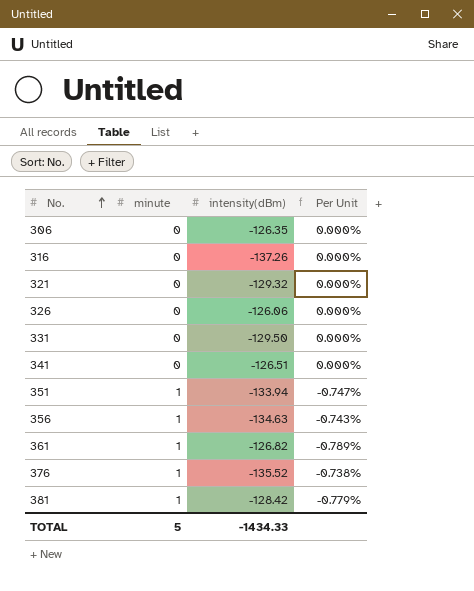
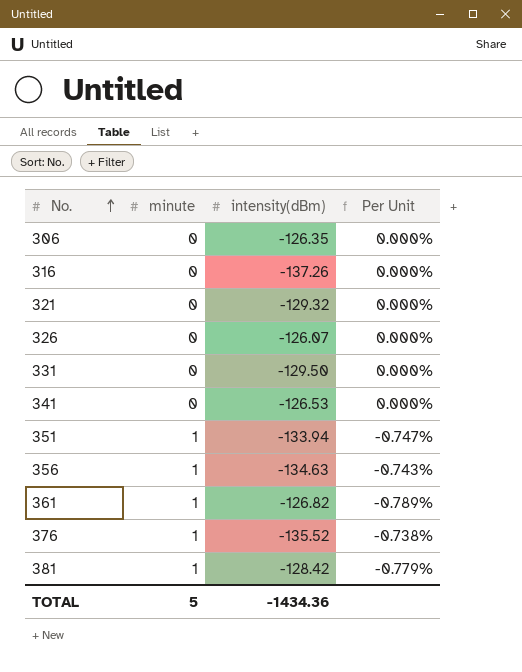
326 | intensity(dBm): -126.06 -> -126.07
341 | intensity(dBm): -126.51 -> -126.53
TOTAL | intensity(dBm): -1434.33 -> -1434.36

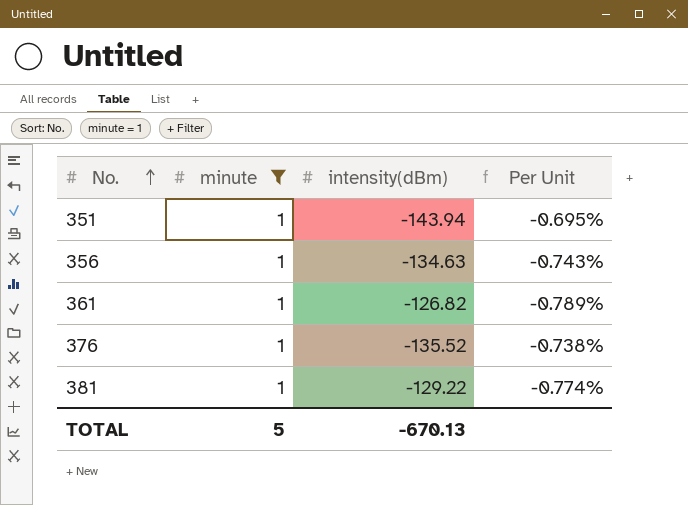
filter: none -> minute = 1
351 | intensity(dBm): -133.94 -> -143.94
351 | Per Unit: -0.747% -> -0.695%
381 | intensity(dBm): -128.42 -> -129.22
381 | Per Unit: -0.779% -> -0.774%
TOTAL | intensity(dBm): -1434.36 -> -670.13

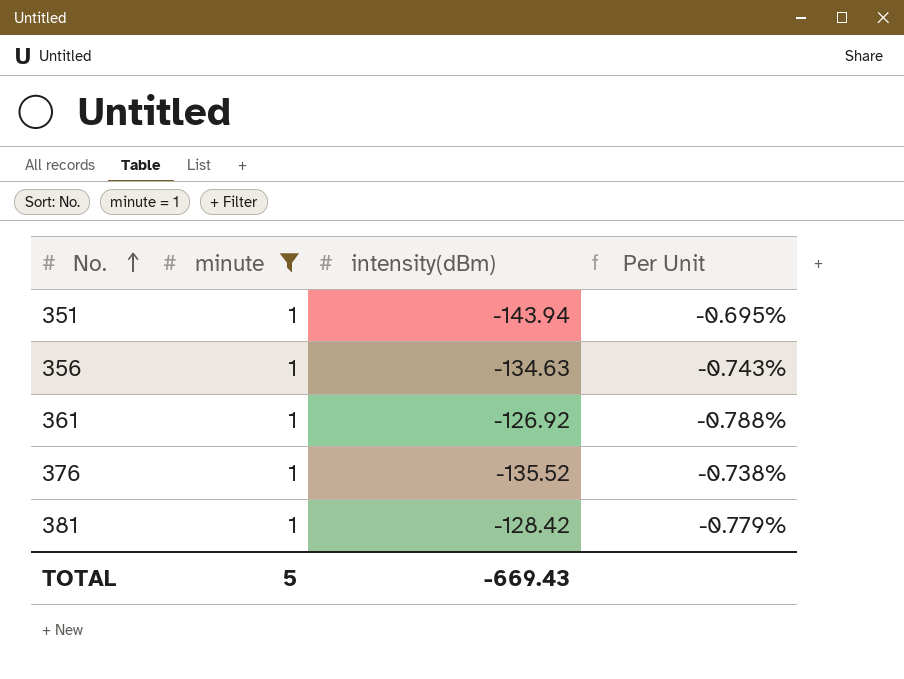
361 | intensity(dBm): -126.82 -> -126.92
361 | Per Unit: -0.789% -> -0.788%
381 | intensity(dBm): -129.22 -> -128.42
381 | Per Unit: -0.774% -> -0.779%
TOTAL | intensity(dBm): -670.13 -> -669.43

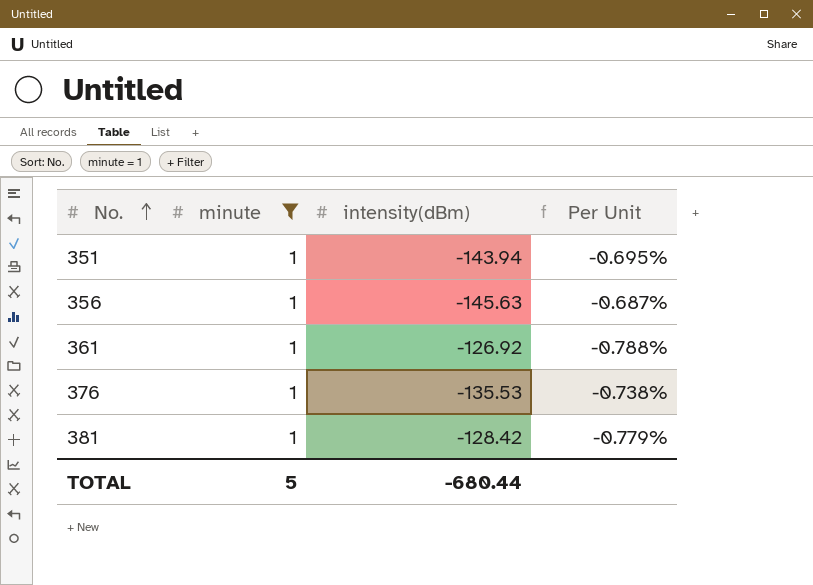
356 | intensity(dBm): -134.63 -> -145.63
356 | Per Unit: -0.743% -> -0.687%
376 | intensity(dBm): -135.52 -> -135.53
TOTAL | intensity(dBm): -669.43 -> -680.44

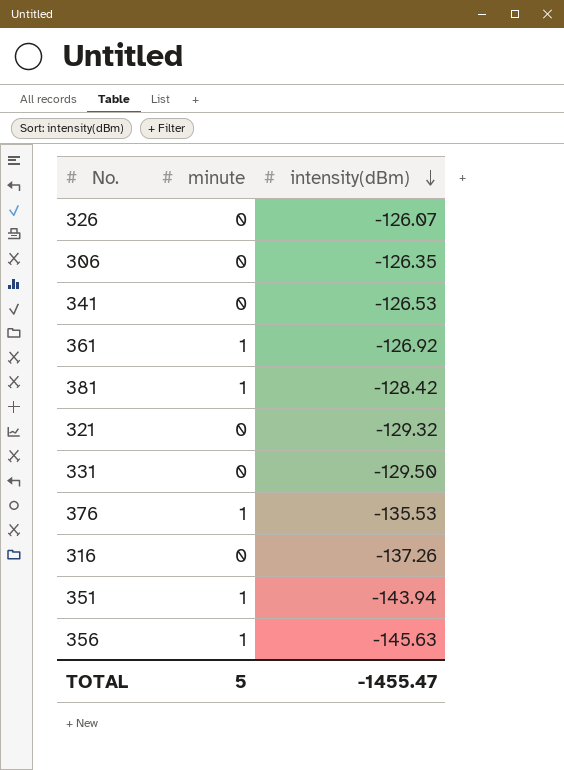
filter: minute = 1 -> none
row order: No. ascending -> intensity(dBm) descending
column Per Unit | formula: [minute] / [intensity(dBm)] -> none
TOTAL | intensity(dBm): -680.44 -> -1455.47

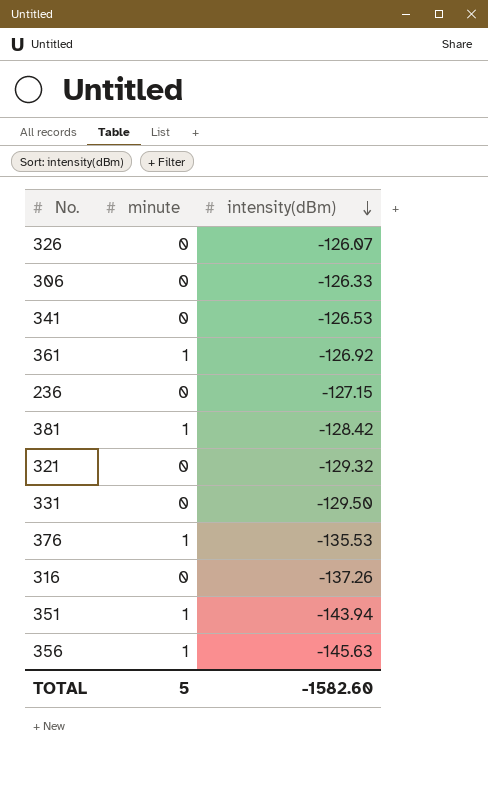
306 | intensity(dBm): -126.35 -> -126.33
row 236: none -> 0 | -127.15
TOTAL | intensity(dBm): -1455.47 -> -1582.60

